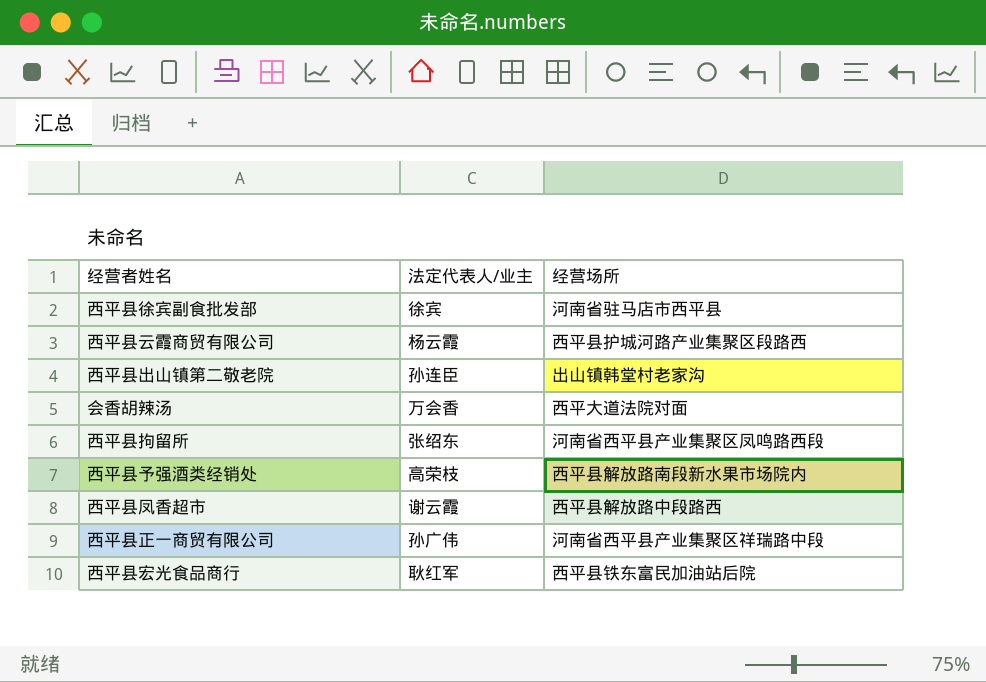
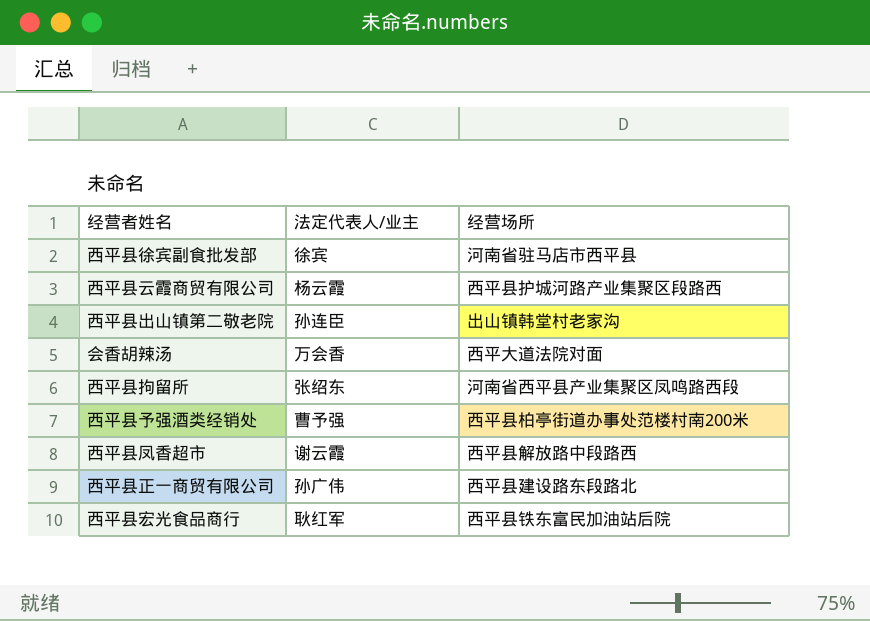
西平县予强酒类经销处 | 法定代表人/业主: 高荣枝 -> 曹予强
西平县予强酒类经销处 | 经营场所: 西平县解放路南段新水果市场院内 -> 西平县柏亭街道办事处范楼村南200米
西平县正一商贸有限公司 | 经营场所: 河南省西平县产业集聚区祥瑞路中段 -> 西平县建设路东段路北

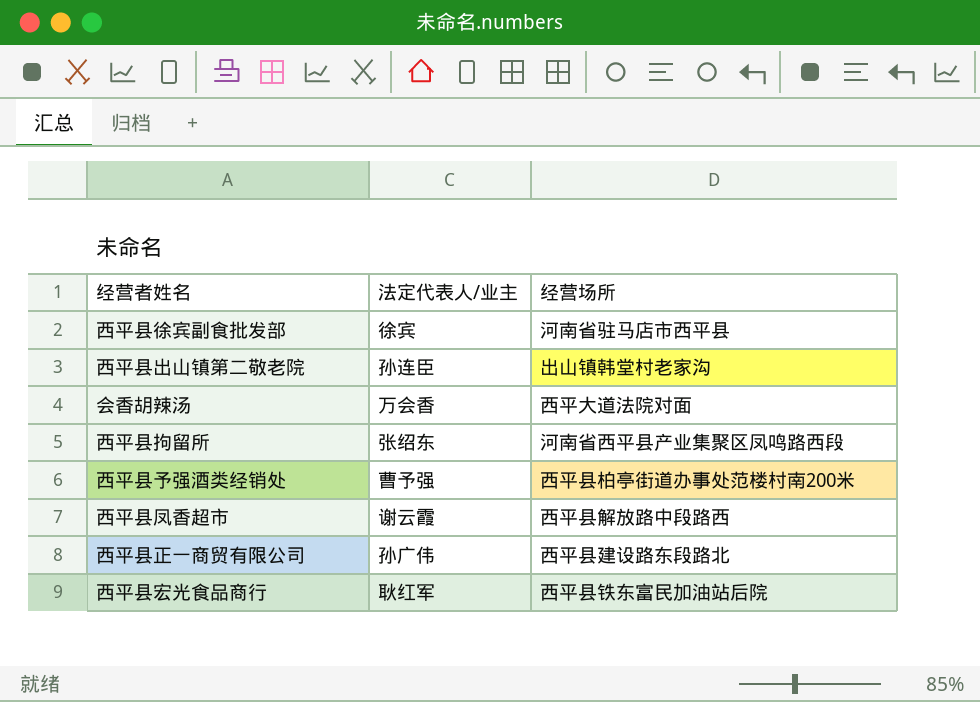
row 西平县云霞商贸有限公司: 杨云霞 | 西平县护城河路产业集聚区段路西 -> none

